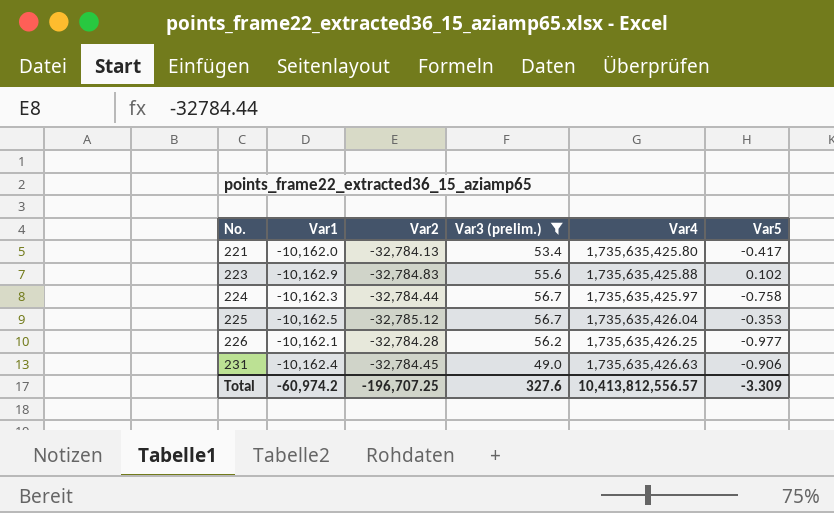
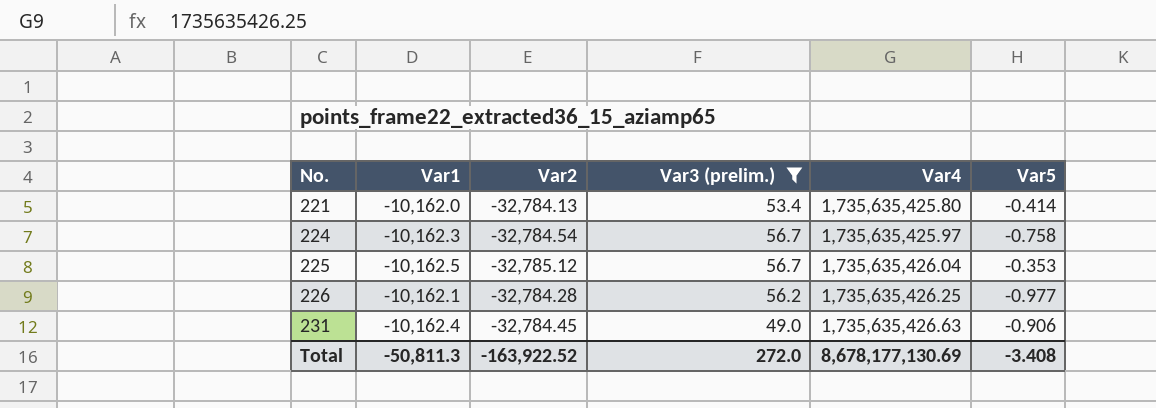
row 223: -10,162.9 | -32,784.83 | 55.6 | 1,735,635,425.88 | 0.102 -> none
221 | Var5: -0.417 -> -0.414
224 | Var2: -32,784.44 -> -32,784.54
Total | Var1: -60,974.2 -> -50,811.3
Total | Var2: -196,707.25 -> -163,922.52
Total | Var3 (prelim.): 327.6 -> 272.0
Total | Var4: 10,413,812,556.57 -> 8,678,177,130.69
Total | Var5: -3.309 -> -3.408

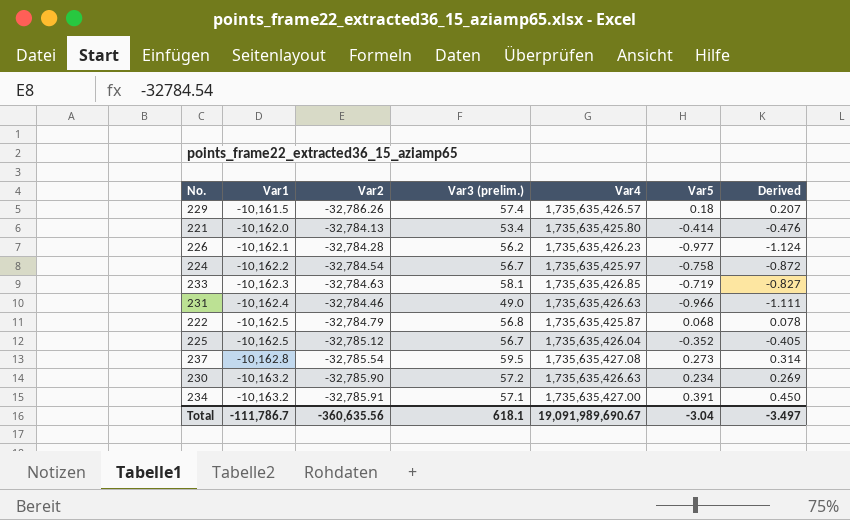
filter: Var3 (prelim.) <= 56.7 -> none
row order: No. ascending -> Var1 descending
column Derived | formula: none -> [Var5] * 1.15
226 | Var4: 1,735,635,426.25 -> 1,735,635,426.23
224 | Var1: -10,162.3 -> -10,162.2
231 | Var2: -32,784.45 -> -32,784.46
231 | Var5: -0.906 -> -0.966
225 | Var5: -0.353 -> -0.352
Total | Var1: -50,811.3 -> -111,786.7
Total | Var2: -163,922.52 -> -360,635.56
Total | Var3 (prelim.): 272.0 -> 618.1
Total | Var4: 8,678,177,130.69 -> 19,091,989,690.67
Total | Var5: -3.408 -> -3.04

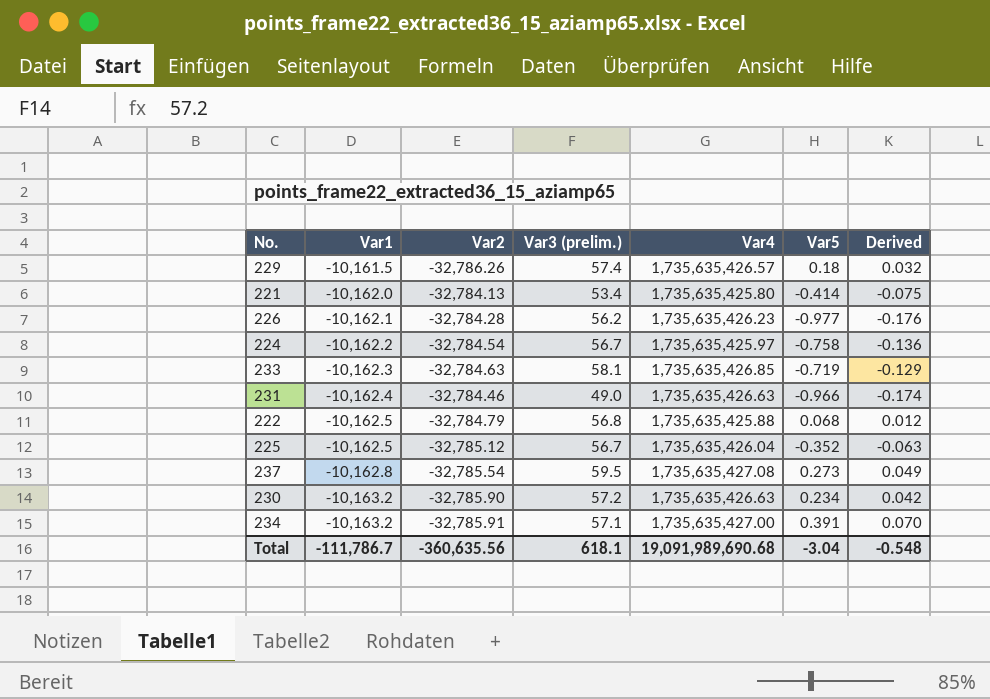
column Derived | formula: [Var5] * 1.15 -> [Var5] * 0.18
222 | Var4: 1,735,635,425.87 -> 1,735,635,425.88
Total | Var4: 19,091,989,690.67 -> 19,091,989,690.68
Total | Derived: -3.497 -> -0.548

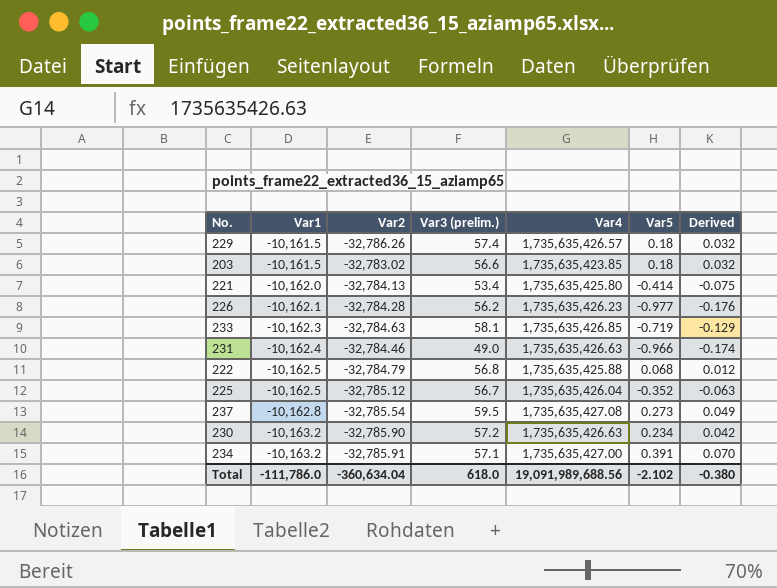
row 224: -10,162.2 | -32,784.54 | 56.7 | 1,735,635,425.97 | -0.758 | -0.136 -> none
row 203: none -> -10,161.5 | -32,783.02 | 56.6 | 1,735,635,423.85 | 0.18 | 0.032
Total | Var1: -111,786.7 -> -111,786.0
Total | Var2: -360,635.56 -> -360,634.04
Total | Var3 (prelim.): 618.1 -> 618.0
Total | Var4: 19,091,989,690.68 -> 19,091,989,688.56
Total | Var5: -3.04 -> -2.102
Total | Derived: -0.548 -> -0.380

